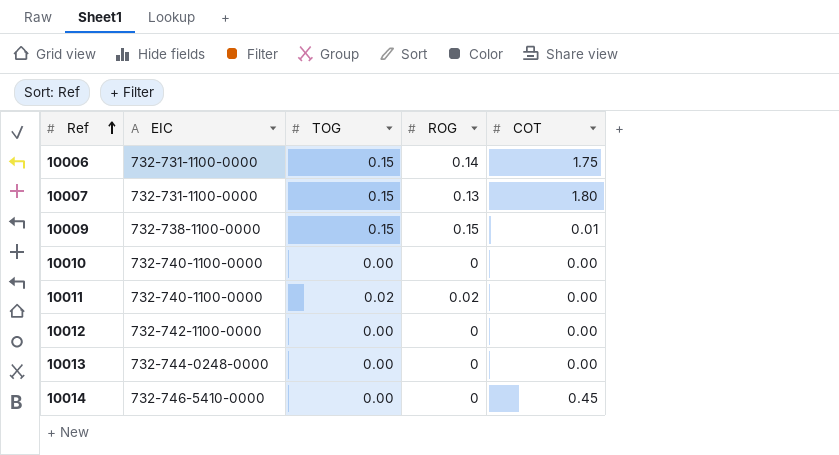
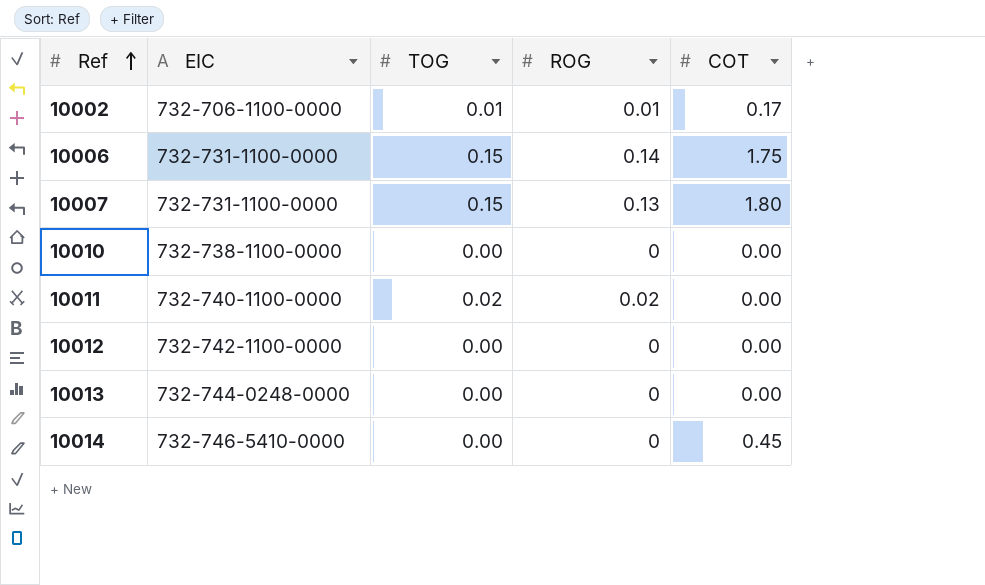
row 10009: 732-738-1100-0000 | 0.15 | 0.15 | 0.01 -> none
row 10002: none -> 732-706-1100-0000 | 0.01 | 0.01 | 0.17
10010 | EIC: 732-740-1100-0000 -> 732-738-1100-0000

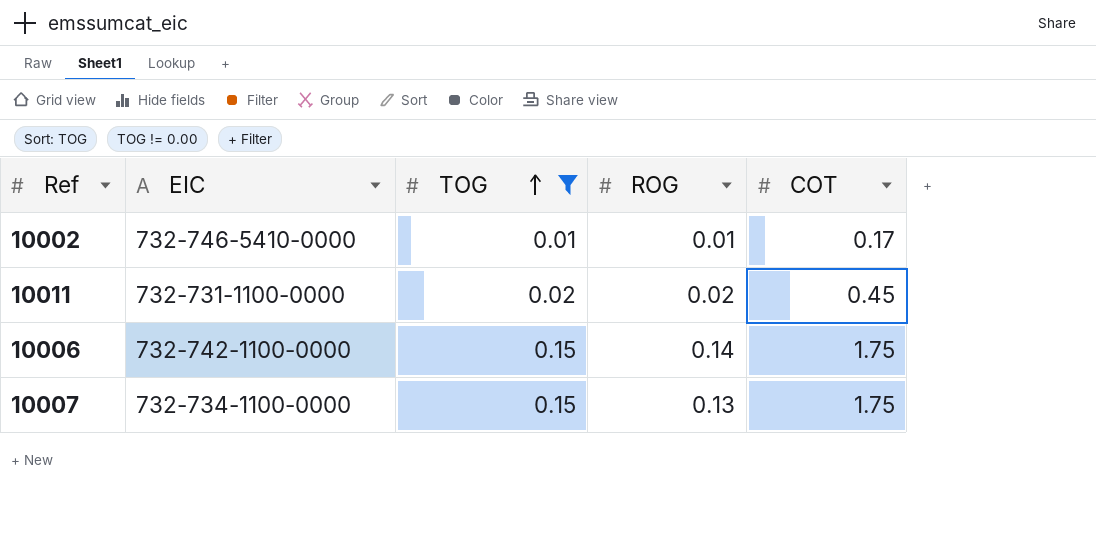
filter: none -> TOG != 0.00
row order: Ref ascending -> TOG ascending
10002 | EIC: 732-706-1100-0000 -> 732-746-5410-0000
10011 | EIC: 732-740-1100-0000 -> 732-731-1100-0000
10011 | COT: 0.00 -> 0.45
10006 | EIC: 732-731-1100-0000 -> 732-742-1100-0000
10007 | EIC: 732-731-1100-0000 -> 732-734-1100-0000
10007 | COT: 1.80 -> 1.75

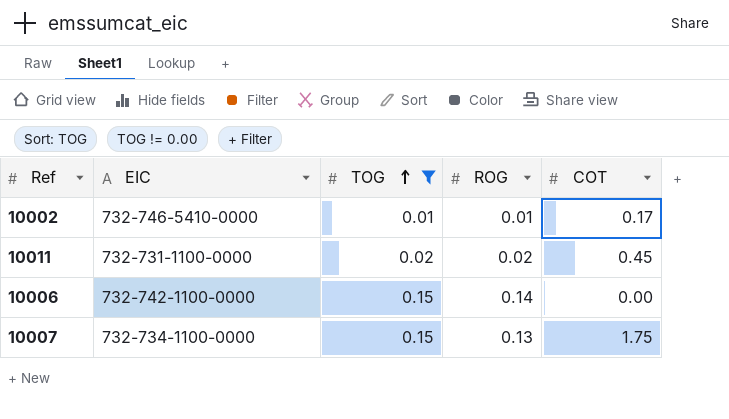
10006 | COT: 1.75 -> 0.00

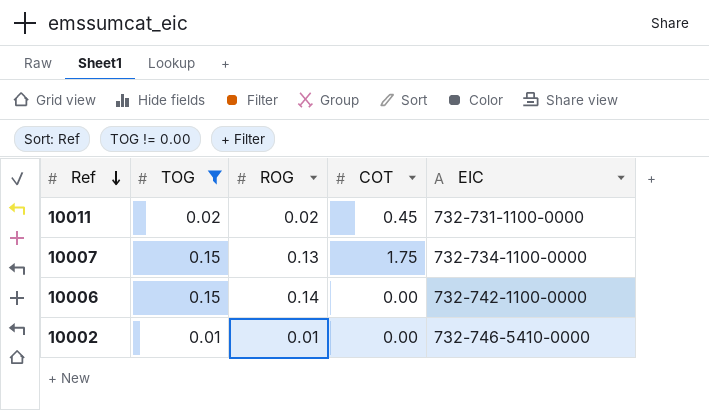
row order: TOG ascending -> Ref descending
column EIC | position: 2 -> 5
10002 | COT: 0.17 -> 0.00

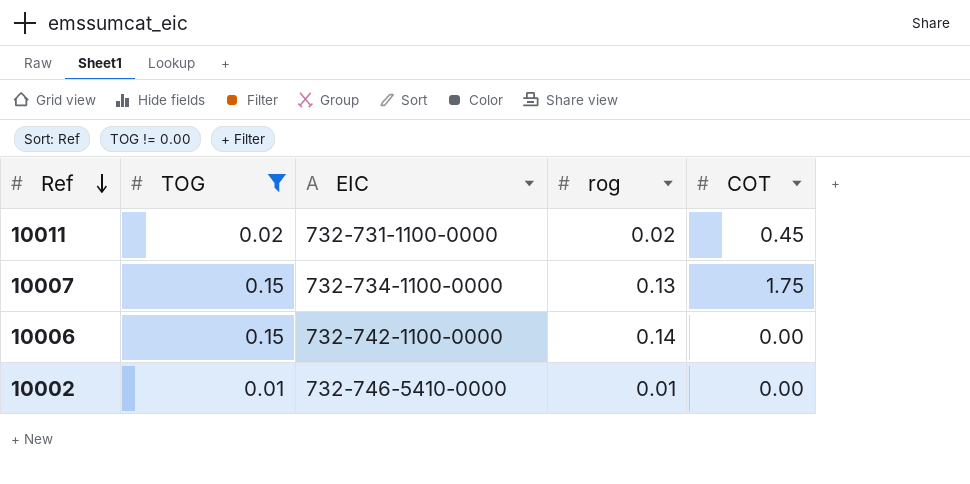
column EIC | position: 5 -> 3
column name: ROG -> rog

